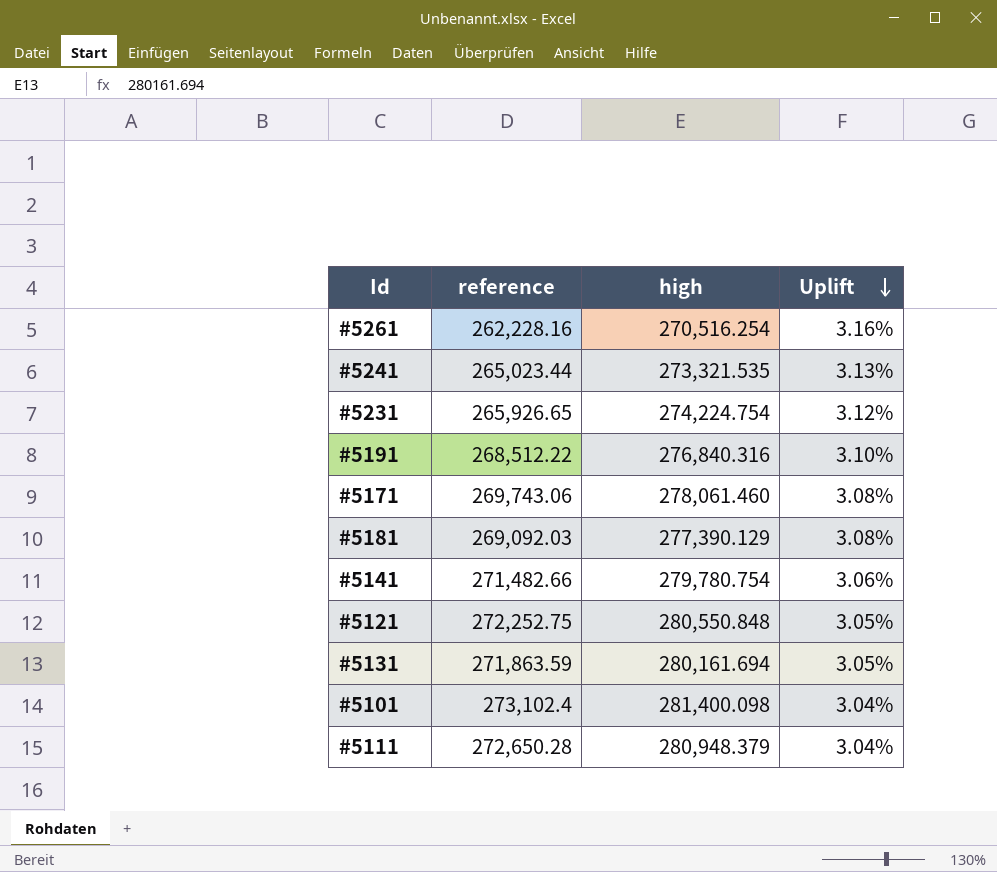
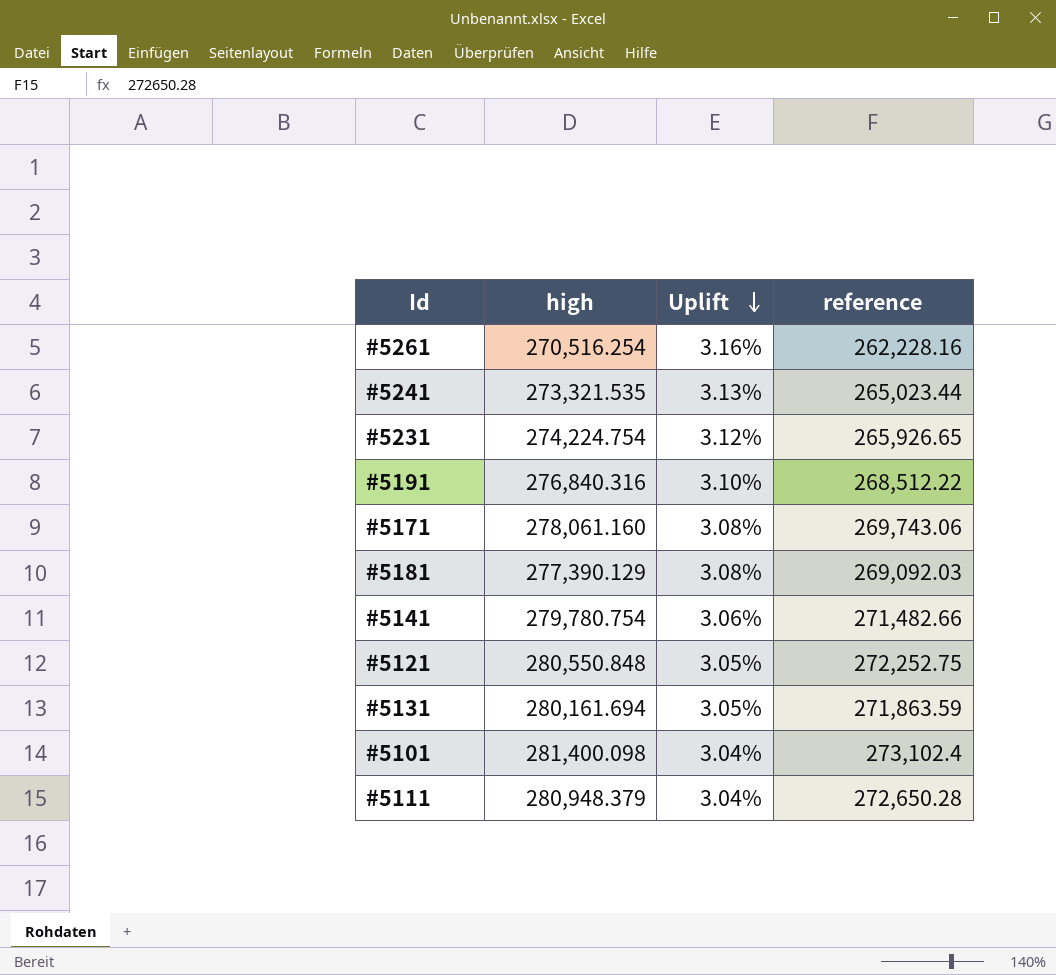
column reference | position: 2 -> 4
#5171 | high: 278,061.460 -> 278,061.160

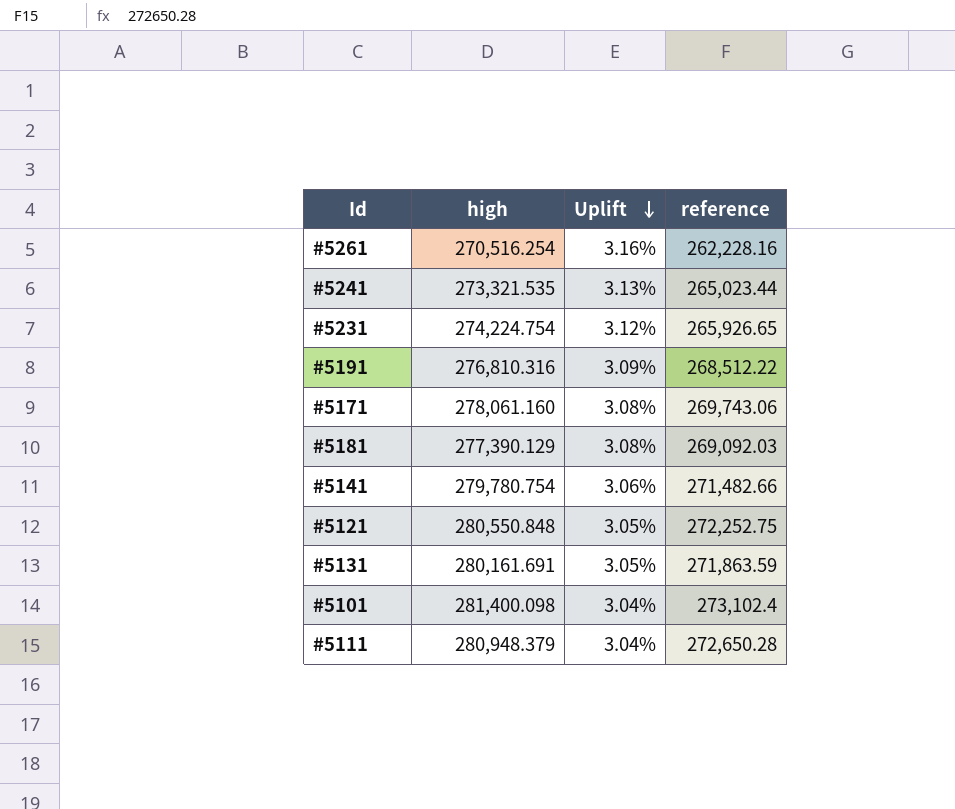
#5191 | high: 276,840.316 -> 276,810.316
#5191 | Uplift: 3.10% -> 3.09%
#5131 | high: 280,161.694 -> 280,161.691

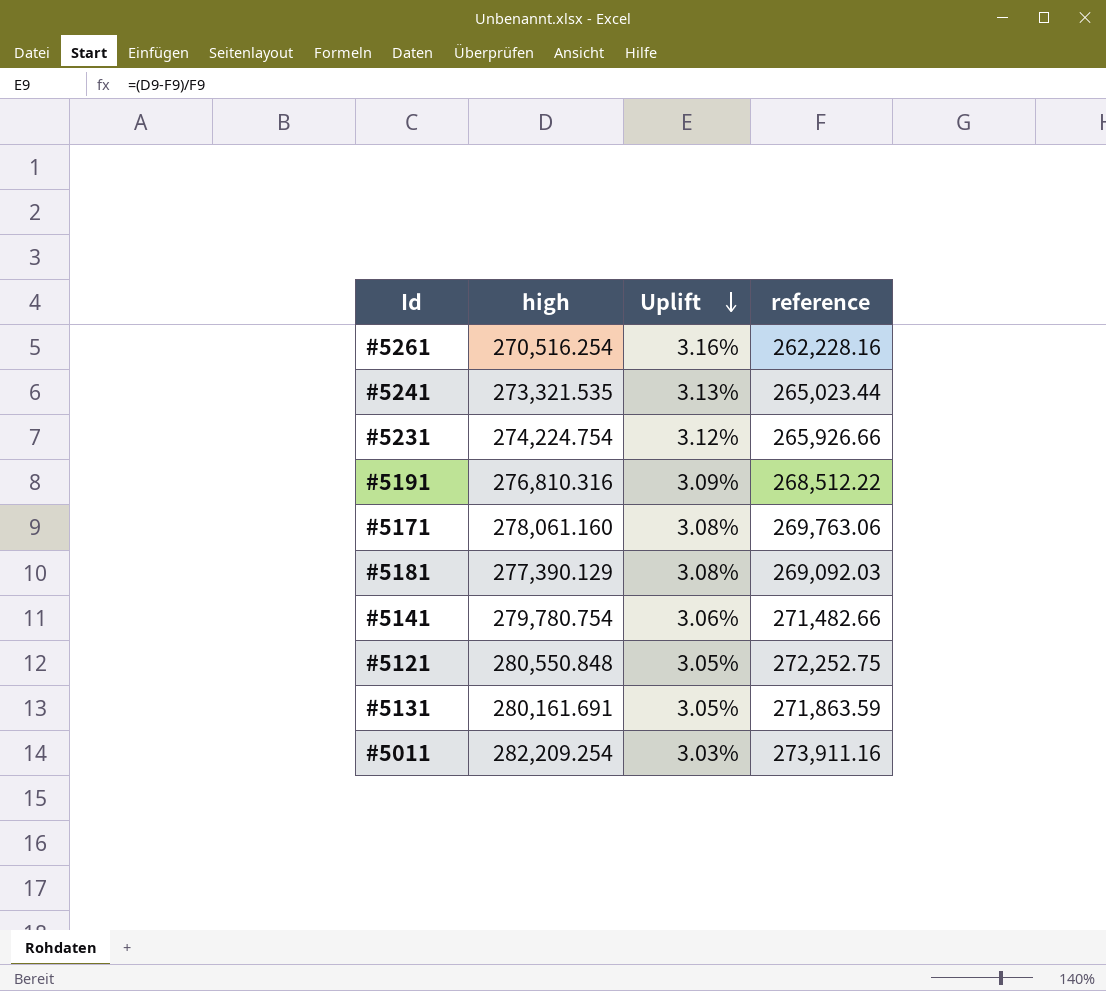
row #5101: 281,400.098 | 3.04% | 273,102.4 -> none
row #5111: 280,948.379 | 3.04% | 272,650.28 -> none
#5231 | reference: 265,926.65 -> 265,926.66
#5171 | reference: 269,743.06 -> 269,763.06
row #5011: none -> 282,209.254 | 3.03% | 273,911.16

